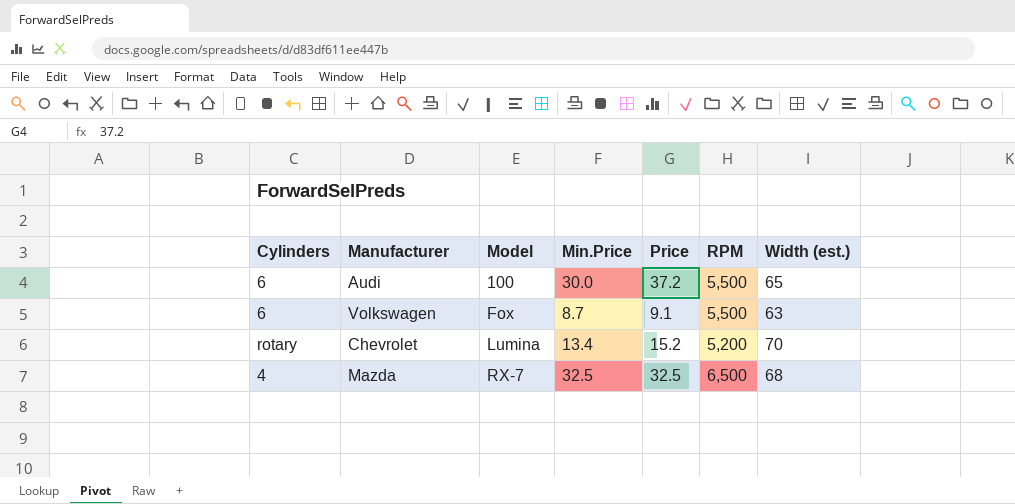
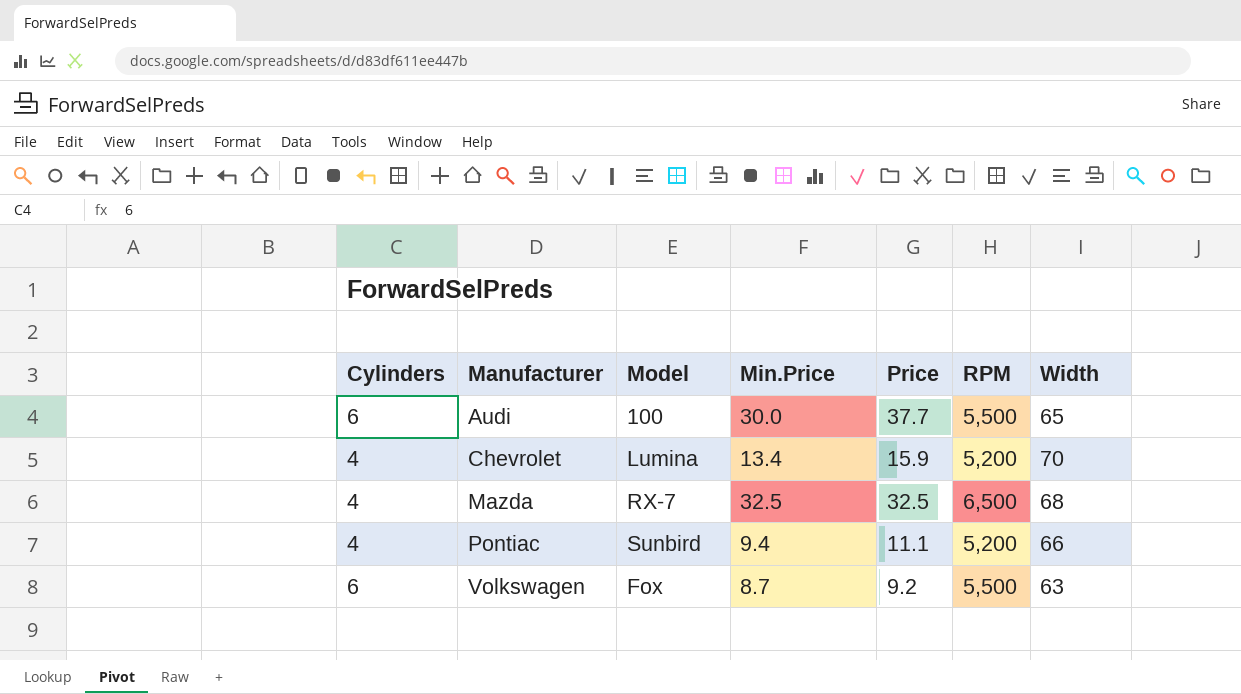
row order: Model ascending -> Manufacturer ascending
column name: Width (est.) -> Width
Audi | Price: 37.2 -> 37.7
Chevrolet | Cylinders: rotary -> 4
Chevrolet | Price: 15.2 -> 15.9
row Pontiac: none -> 4 | Sunbird | 9.4 | 11.1 | 5,200 | 66
Volkswagen | Price: 9.1 -> 9.2

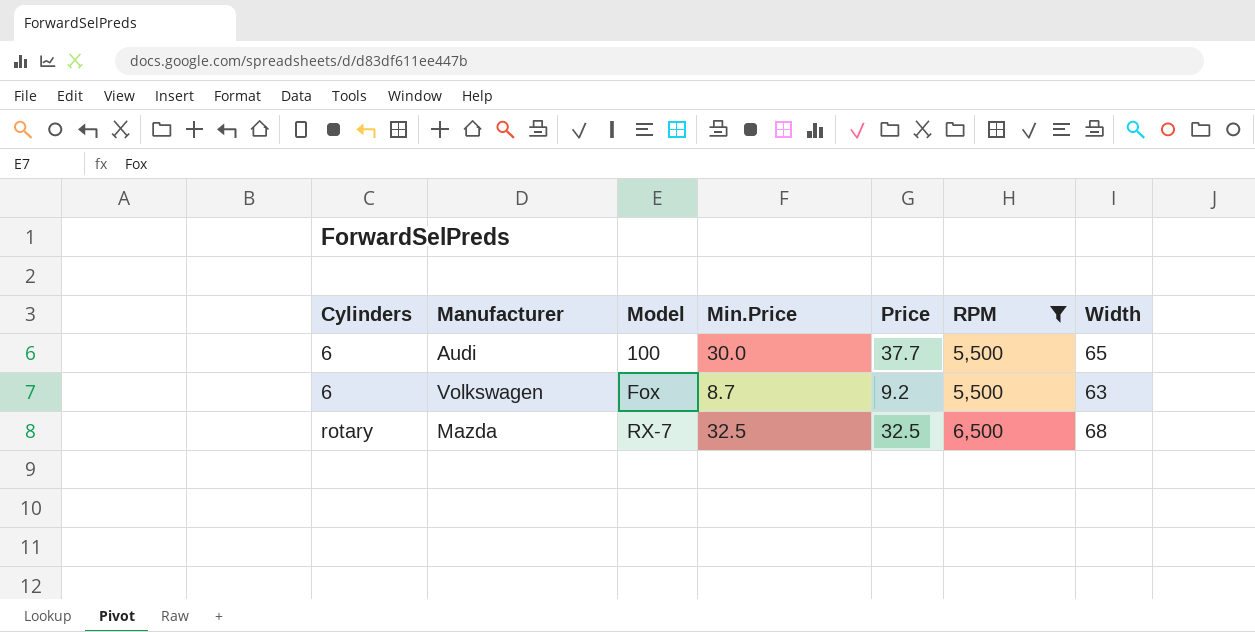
filter: none -> RPM != 5,200
row order: Manufacturer ascending -> Cylinders ascending
Mazda | Cylinders: 4 -> rotary

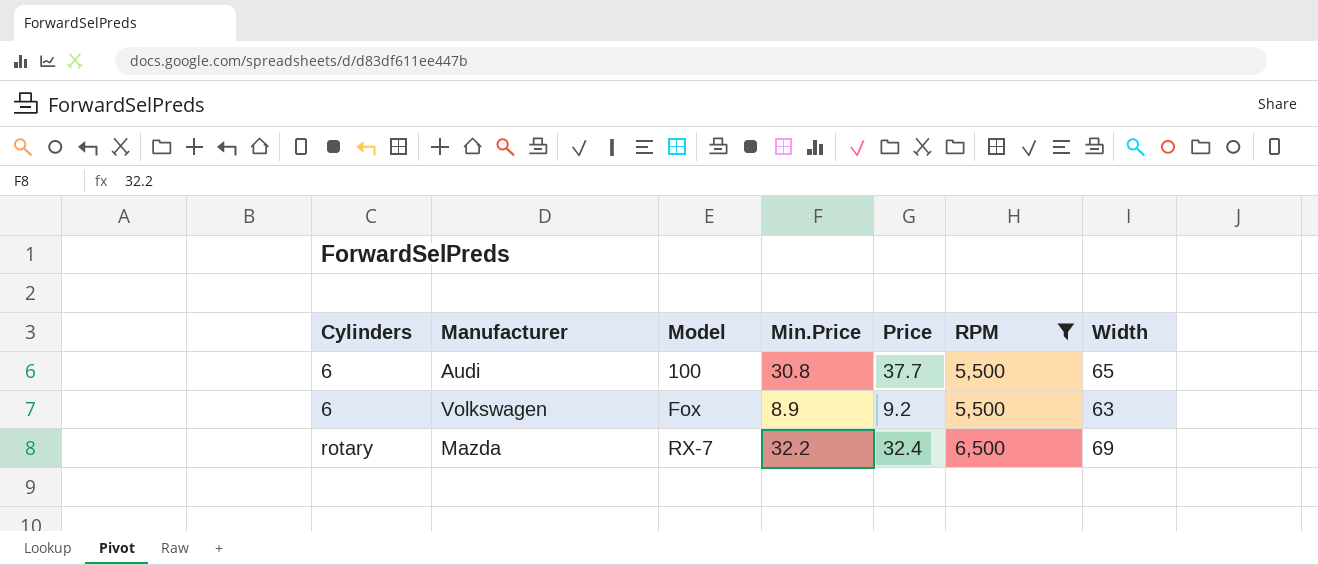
Audi | Min.Price: 30.0 -> 30.8
Volkswagen | Min.Price: 8.7 -> 8.9
Mazda | Min.Price: 32.5 -> 32.2
Mazda | Price: 32.5 -> 32.4
Mazda | Width: 68 -> 69

